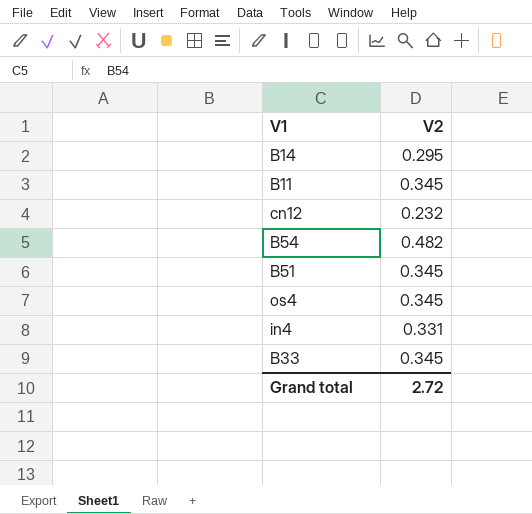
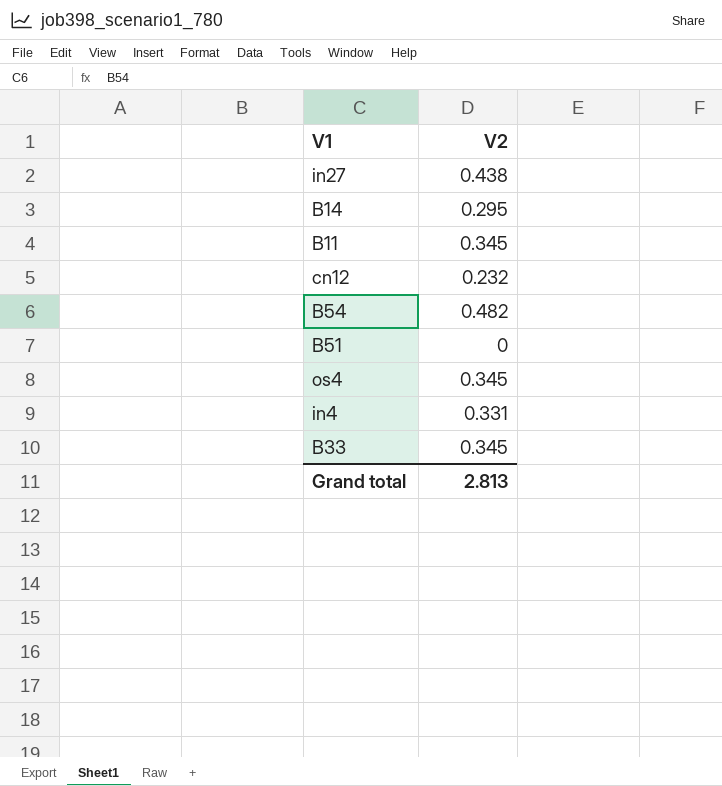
row in27: none -> 0.438
B51 | V2: 0.345 -> 0
Grand total | V2: 2.72 -> 2.813

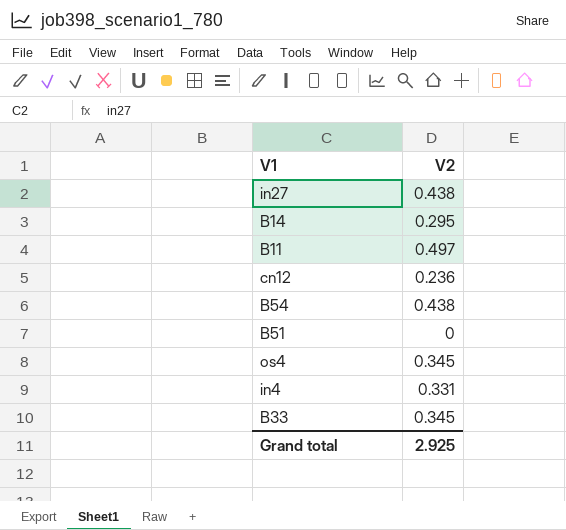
B11 | V2: 0.345 -> 0.497
cn12 | V2: 0.232 -> 0.236
B54 | V2: 0.482 -> 0.438
Grand total | V2: 2.813 -> 2.925

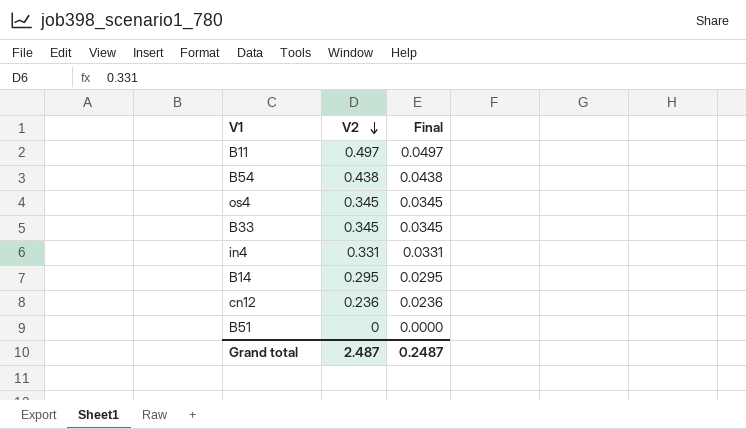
row order: none -> V2 descending
column Final | formula: none -> [V2] * 0.1
row in27: 0.438 -> none
Grand total | V2: 2.925 -> 2.487

